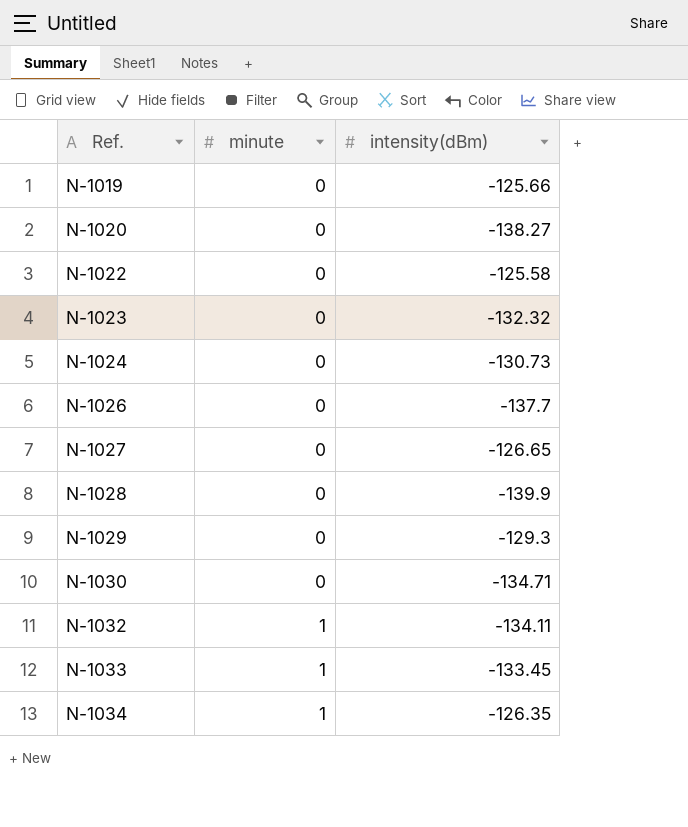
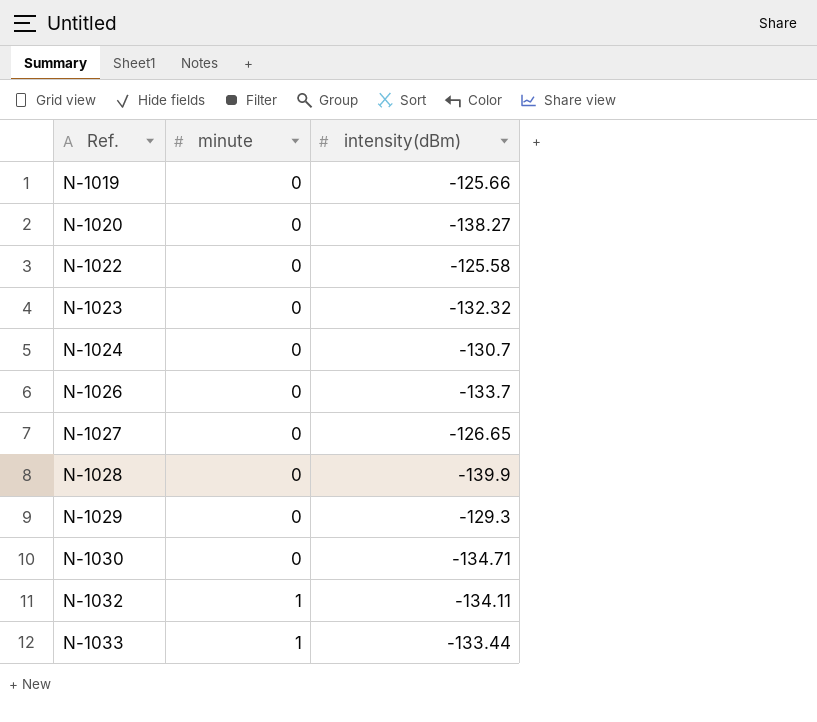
row N-1034: 1 | -126.35 -> none
N-1024 | intensity(dBm): -130.73 -> -130.7
N-1026 | intensity(dBm): -137.7 -> -133.7
N-1033 | intensity(dBm): -133.45 -> -133.44

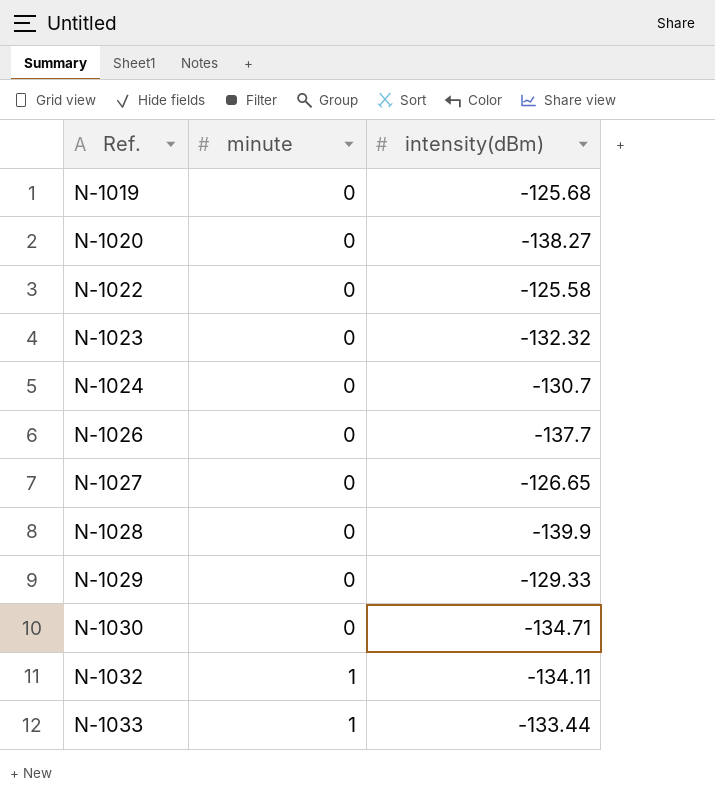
N-1019 | intensity(dBm): -125.66 -> -125.68
N-1026 | intensity(dBm): -133.7 -> -137.7
N-1029 | intensity(dBm): -129.3 -> -129.33

